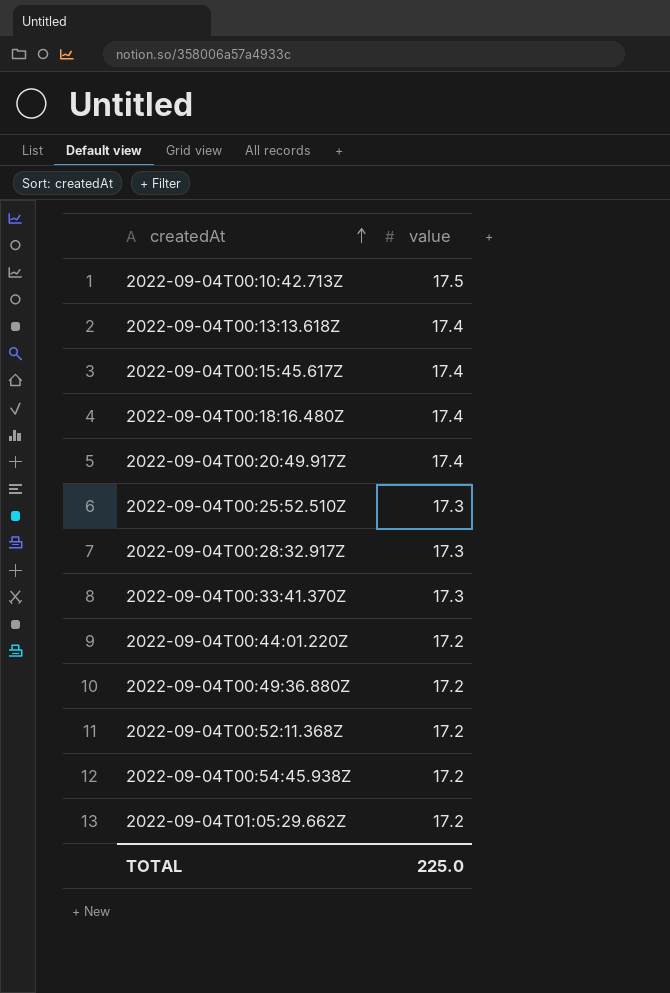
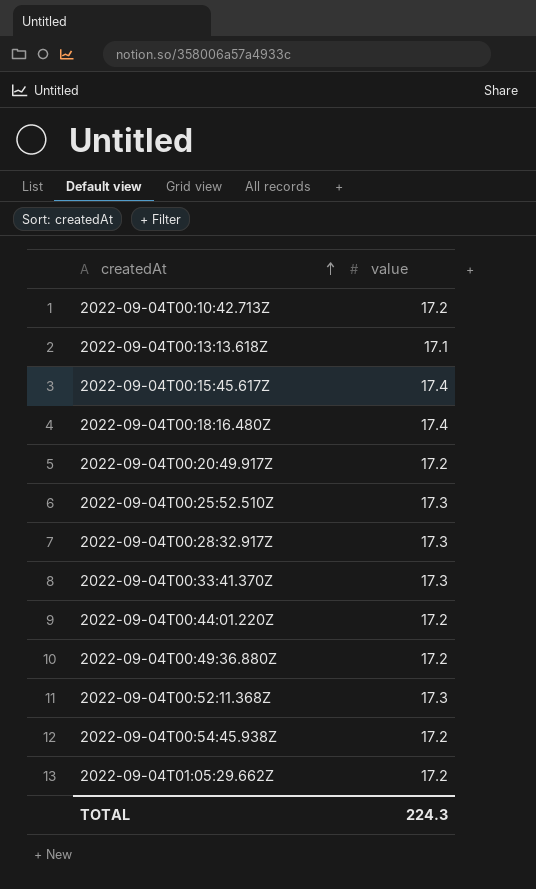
2022-09-04T00:10:42.713Z | value: 17.5 -> 17.2
2022-09-04T00:13:13.618Z | value: 17.4 -> 17.1
2022-09-04T00:20:49.917Z | value: 17.4 -> 17.2
2022-09-04T00:52:11.368Z | value: 17.2 -> 17.3
TOTAL | value: 225.0 -> 224.3

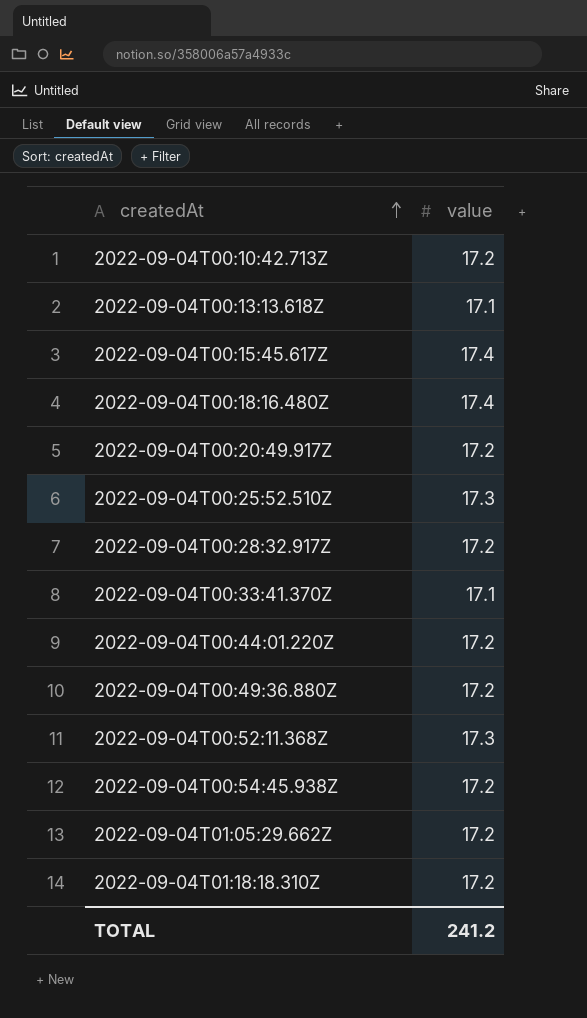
2022-09-04T00:28:32.917Z | value: 17.3 -> 17.2
2022-09-04T00:33:41.370Z | value: 17.3 -> 17.1
row 2022-09-04T01:18:18.310Z: none -> 17.2
TOTAL | value: 224.3 -> 241.2

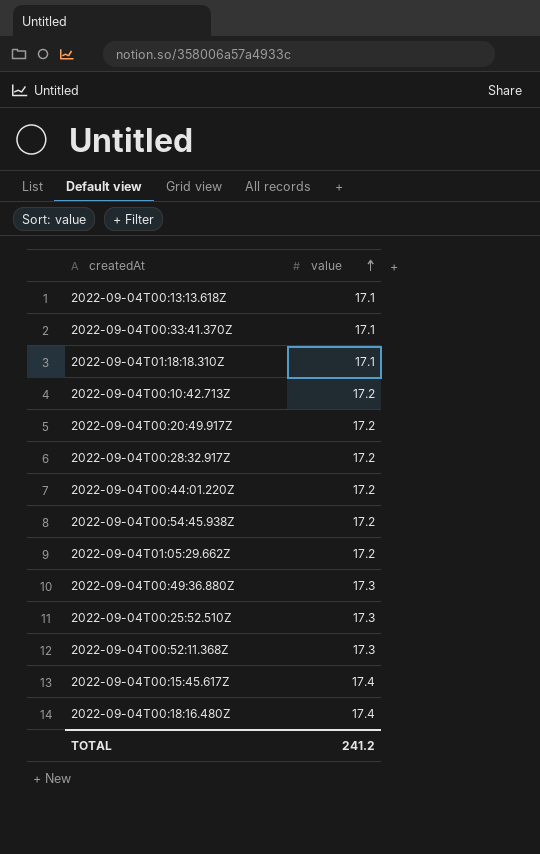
row order: createdAt ascending -> value ascending
2022-09-04T01:18:18.310Z | value: 17.2 -> 17.1
2022-09-04T00:49:36.880Z | value: 17.2 -> 17.3

